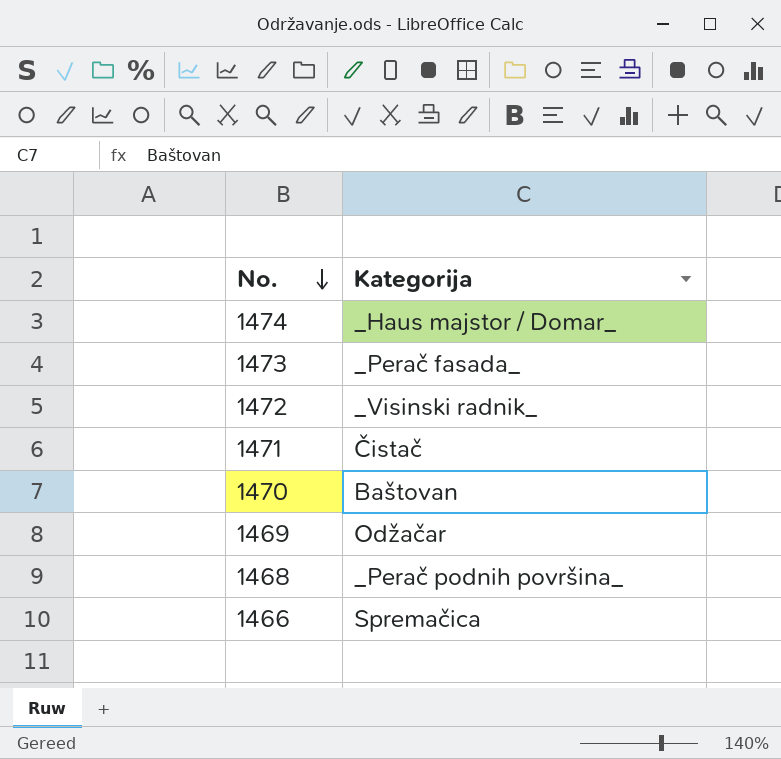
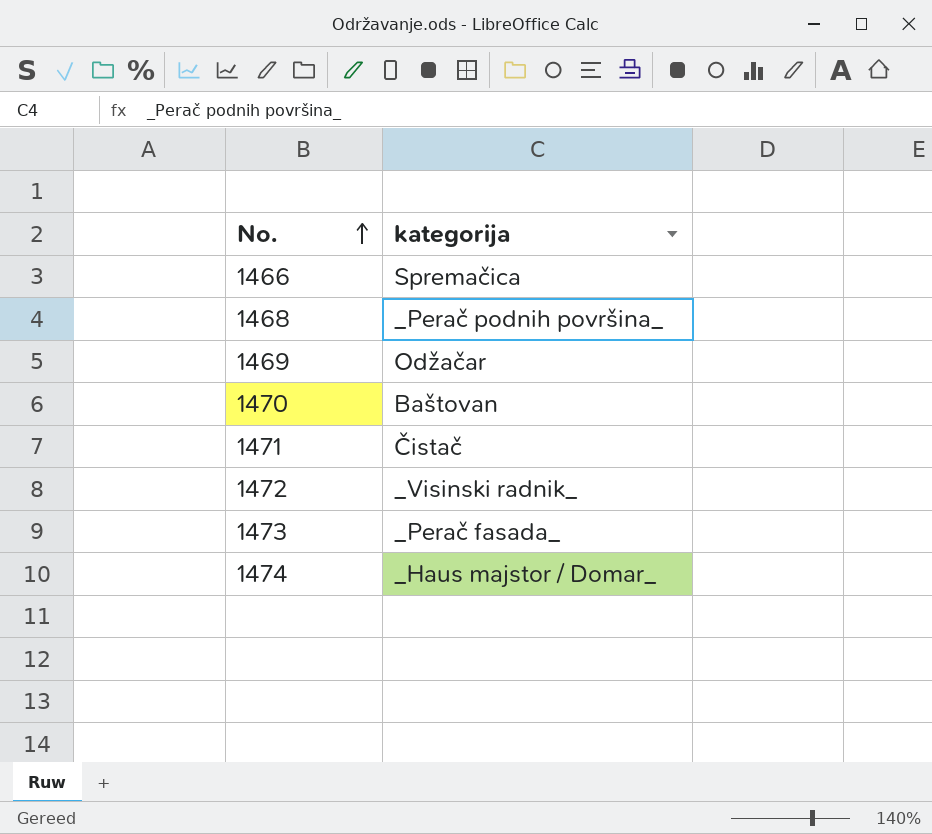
row order: No. descending -> No. ascending
column name: Kategorija -> kategorija

